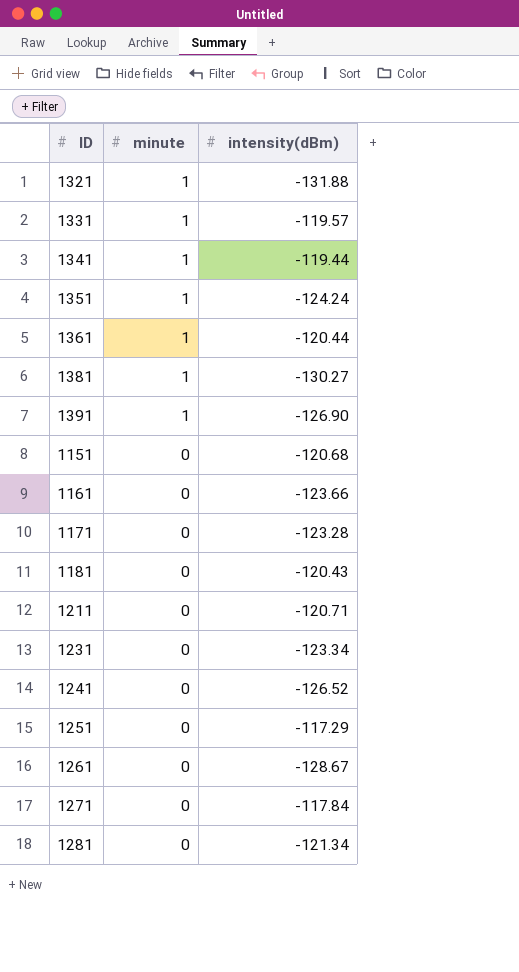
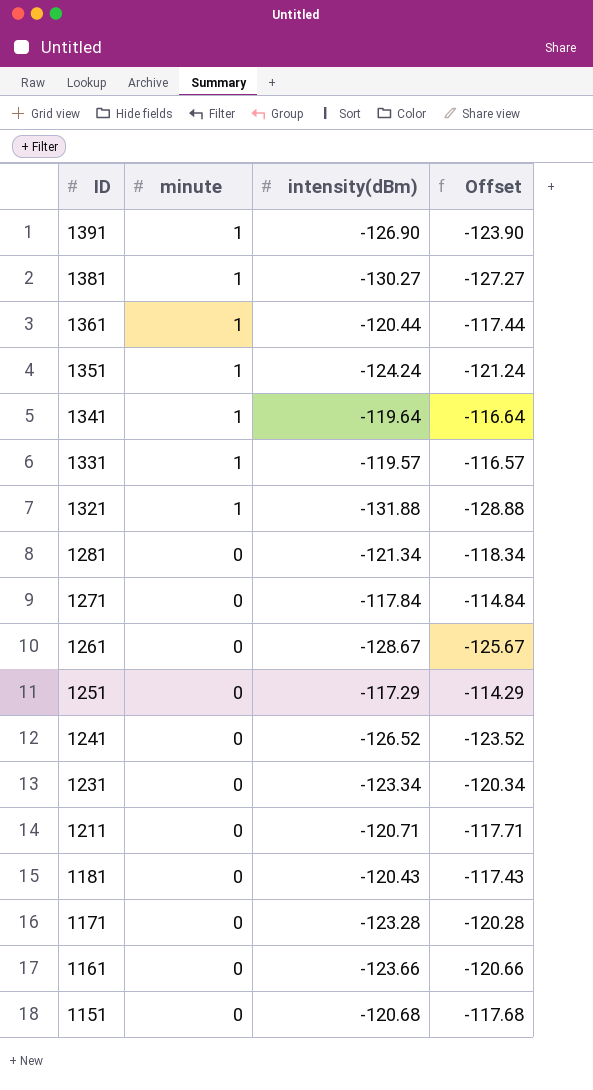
row order: minute descending -> ID descending
column Offset | formula: none -> [intensity(dBm)] + 3
1341 | intensity(dBm): -119.44 -> -119.64

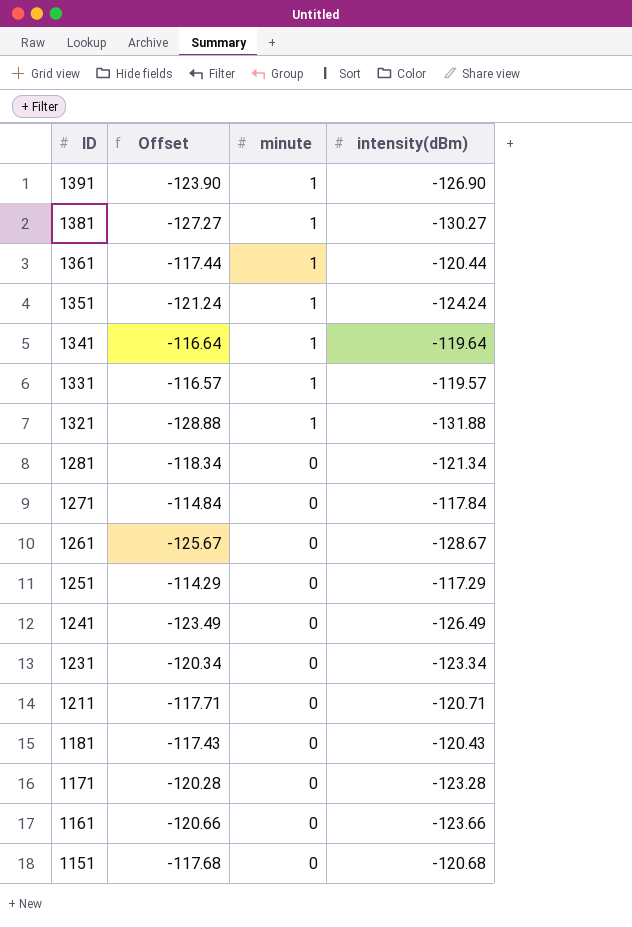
column Offset | position: 4 -> 2
1241 | Offset: -123.52 -> -123.49
1241 | intensity(dBm): -126.52 -> -126.49

